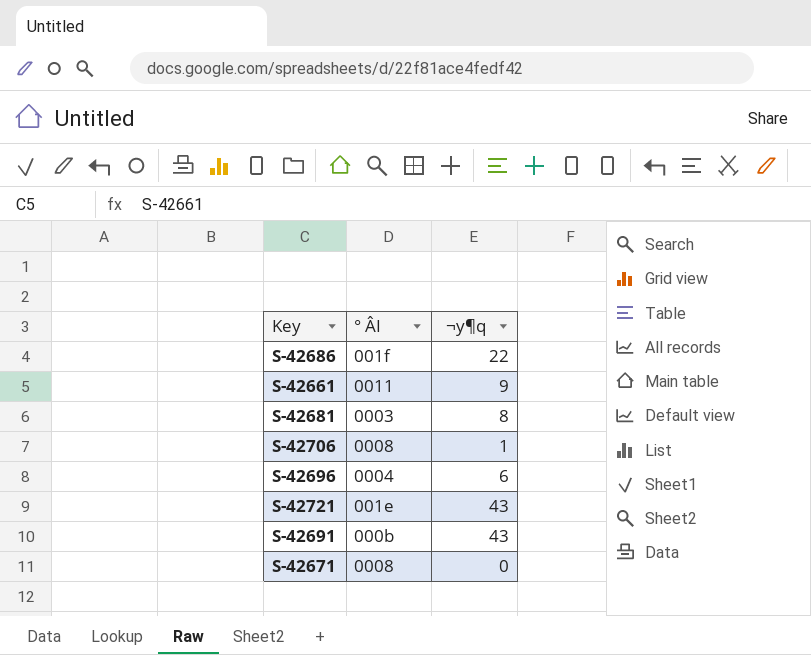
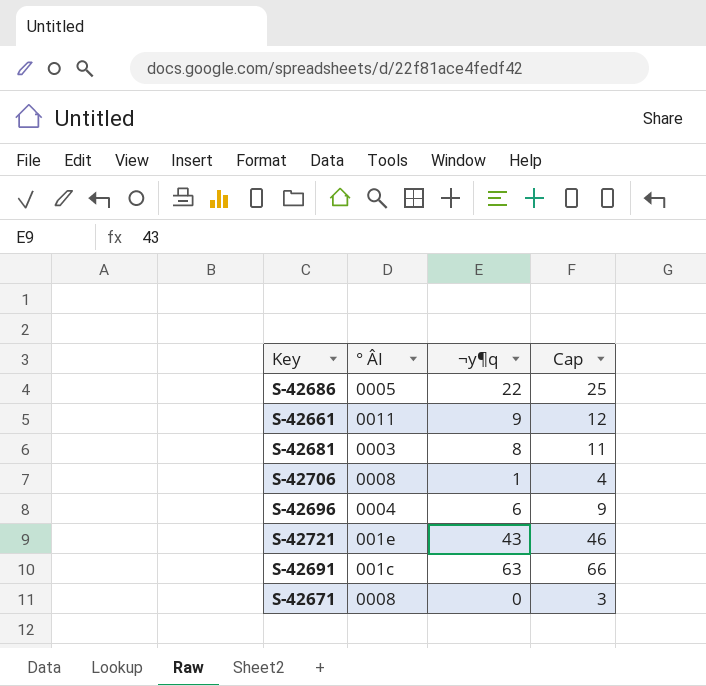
column Cap | formula: none -> [¬y¶q] + 3
S-42686 | ° ÂI: 001f -> 0005
S-42691 | ° ÂI: 000b -> 001c
S-42691 | ¬y¶q: 43 -> 63

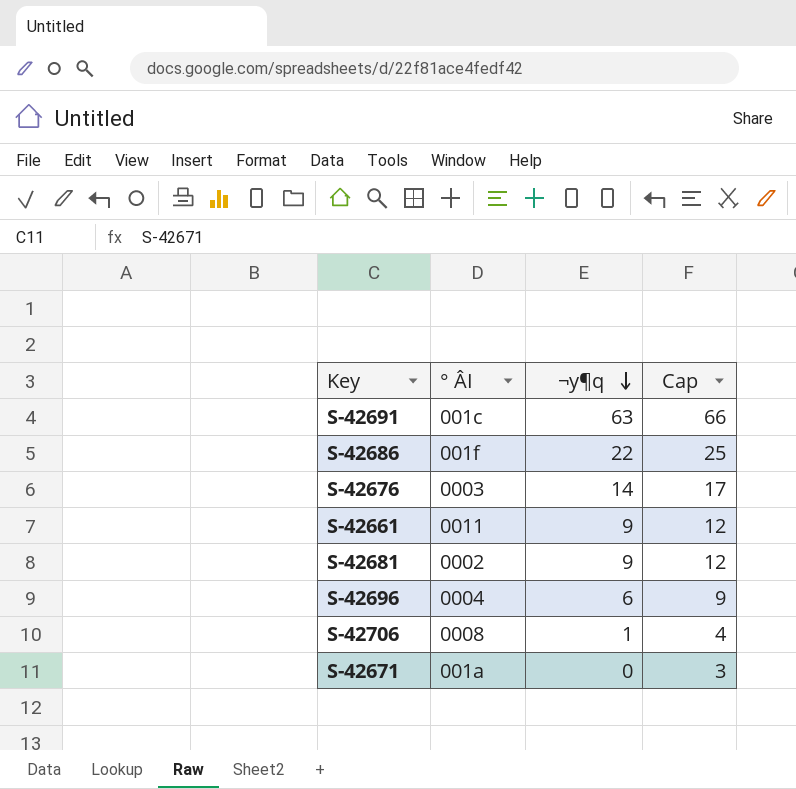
row order: none -> ¬y¶q descending
row S-42721: 001e | 43 | 46 -> none
S-42686 | ° ÂI: 0005 -> 001f
row S-42676: none -> 0003 | 14 | 17
S-42681 | ° ÂI: 0003 -> 0002
S-42681 | ¬y¶q: 8 -> 9
S-42681 | Cap: 11 -> 12
S-42671 | ° ÂI: 0008 -> 001a

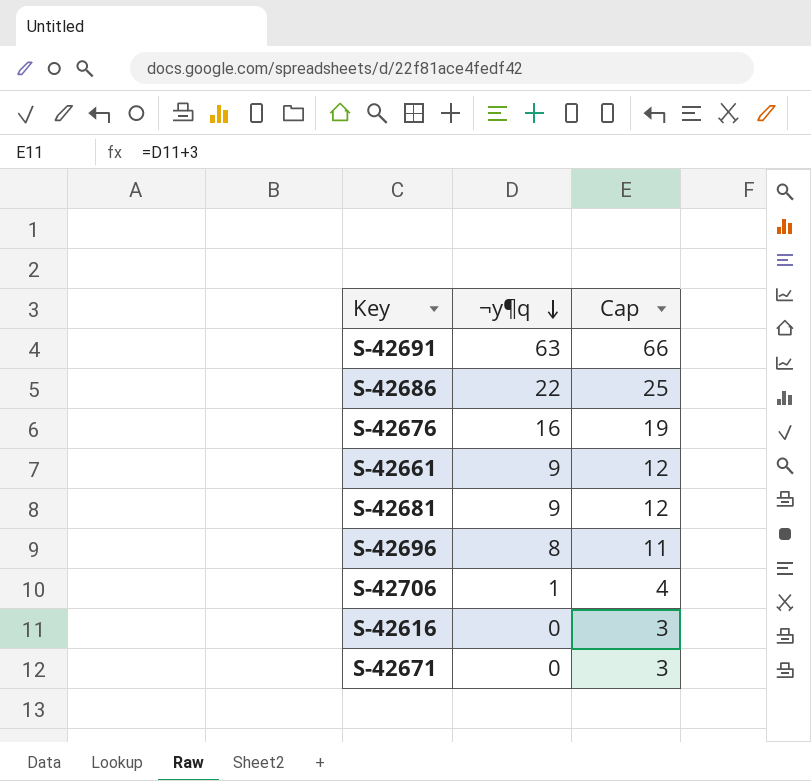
column ° ÂI | position: 2 -> none
S-42676 | ¬y¶q: 14 -> 16
S-42676 | Cap: 17 -> 19
S-42696 | ¬y¶q: 6 -> 8
S-42696 | Cap: 9 -> 11
row S-42616: none -> 0 | 3

